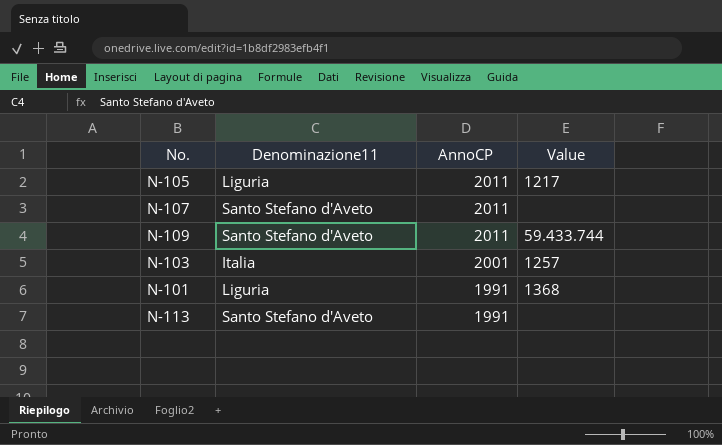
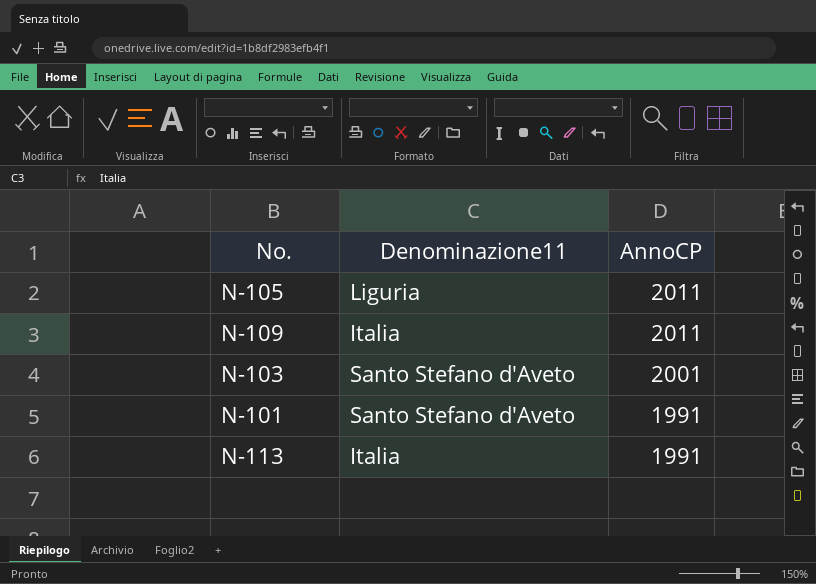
column Value | position: 4 -> none
row N-107: Santo Stefano d'Aveto | 2011 | none -> none
N-109 | Denominazione11: Santo Stefano d'Aveto -> Italia
N-103 | Denominazione11: Italia -> Santo Stefano d'Aveto
N-101 | Denominazione11: Liguria -> Santo Stefano d'Aveto
N-113 | Denominazione11: Santo Stefano d'Aveto -> Italia

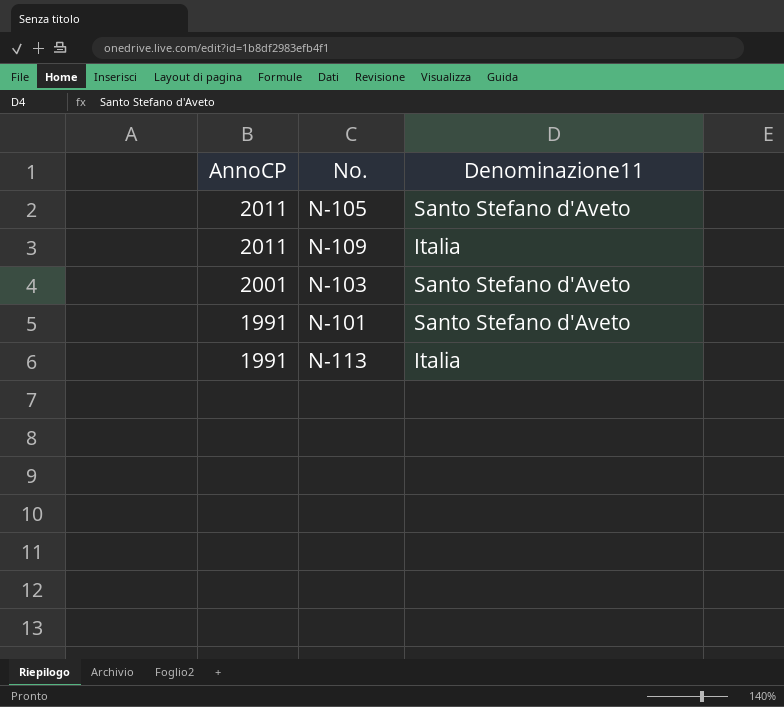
column AnnoCP | position: 3 -> 1
N-105 | Denominazione11: Liguria -> Santo Stefano d'Aveto

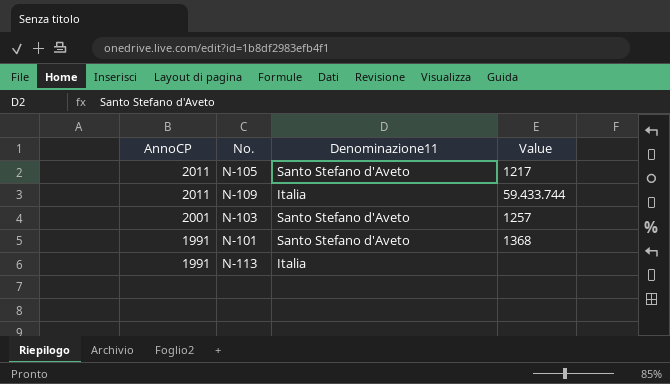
column Value | position: none -> 4

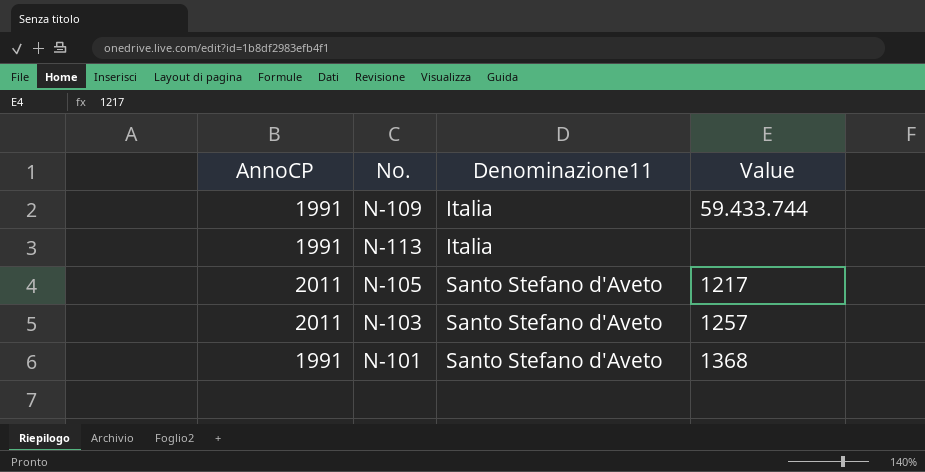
row order: AnnoCP descending -> Denominazione11 ascending
N-109 | AnnoCP: 2011 -> 1991
N-103 | AnnoCP: 2001 -> 2011

